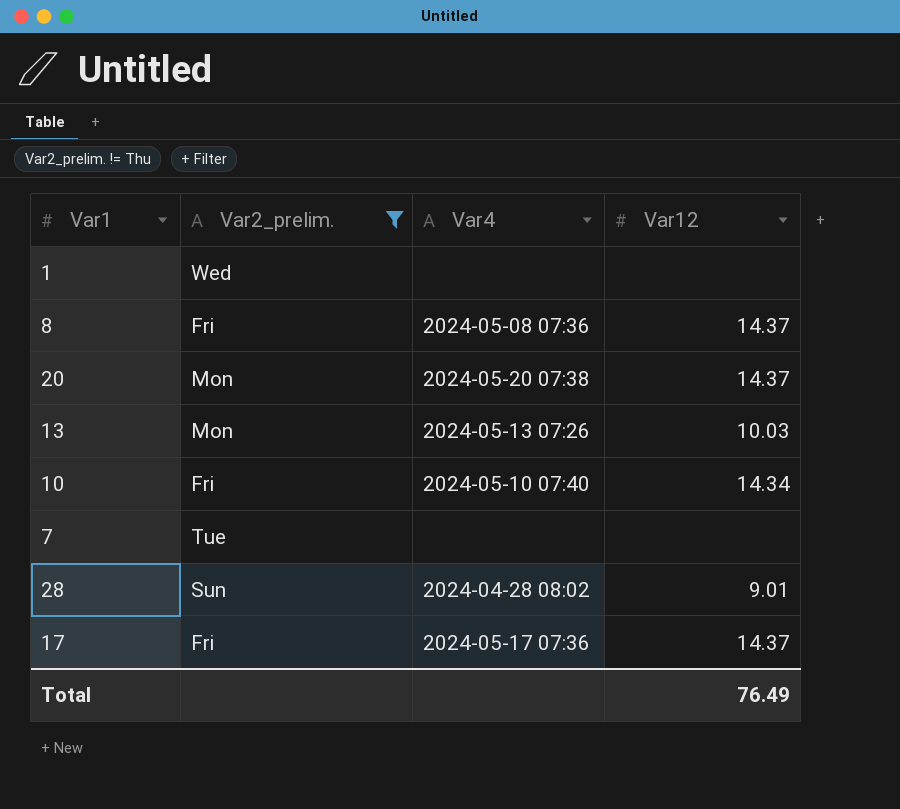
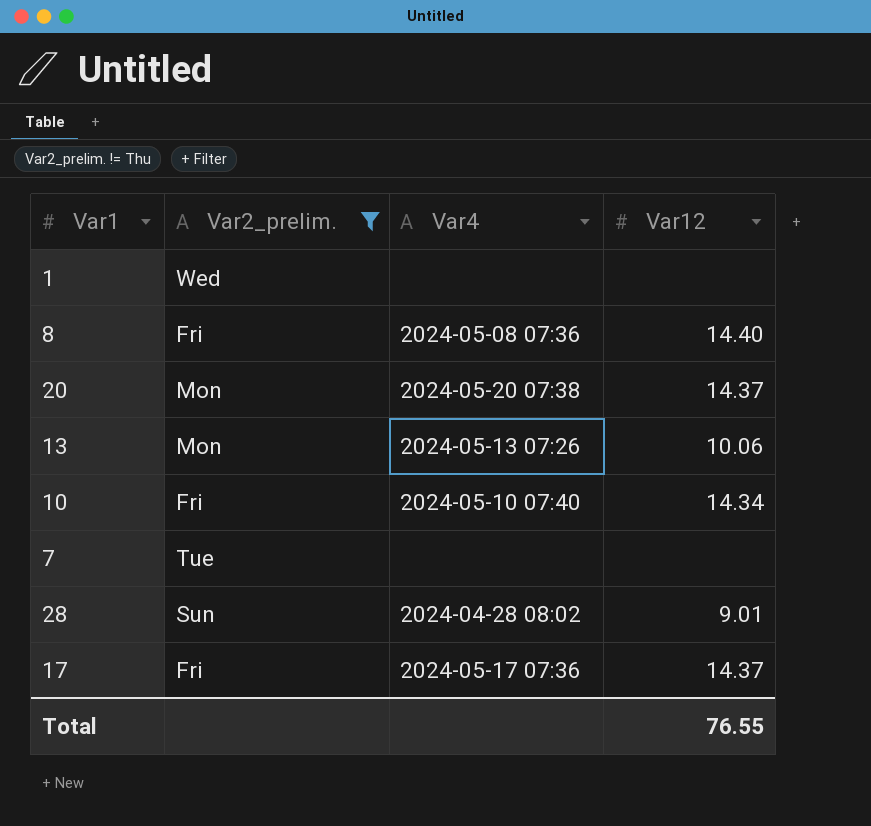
8 | Var12: 14.37 -> 14.40
13 | Var12: 10.03 -> 10.06
Total | Var12: 76.49 -> 76.55

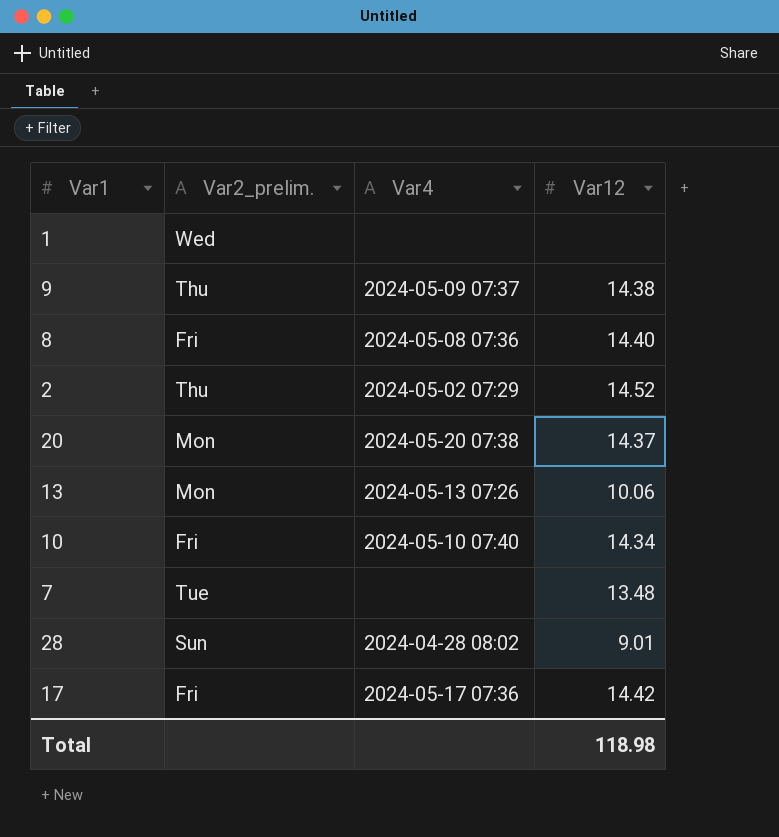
filter: Var2_prelim. != Thu -> none
7 | Var12: none -> 13.48
17 | Var12: 14.37 -> 14.42
Total | Var12: 76.55 -> 118.98

